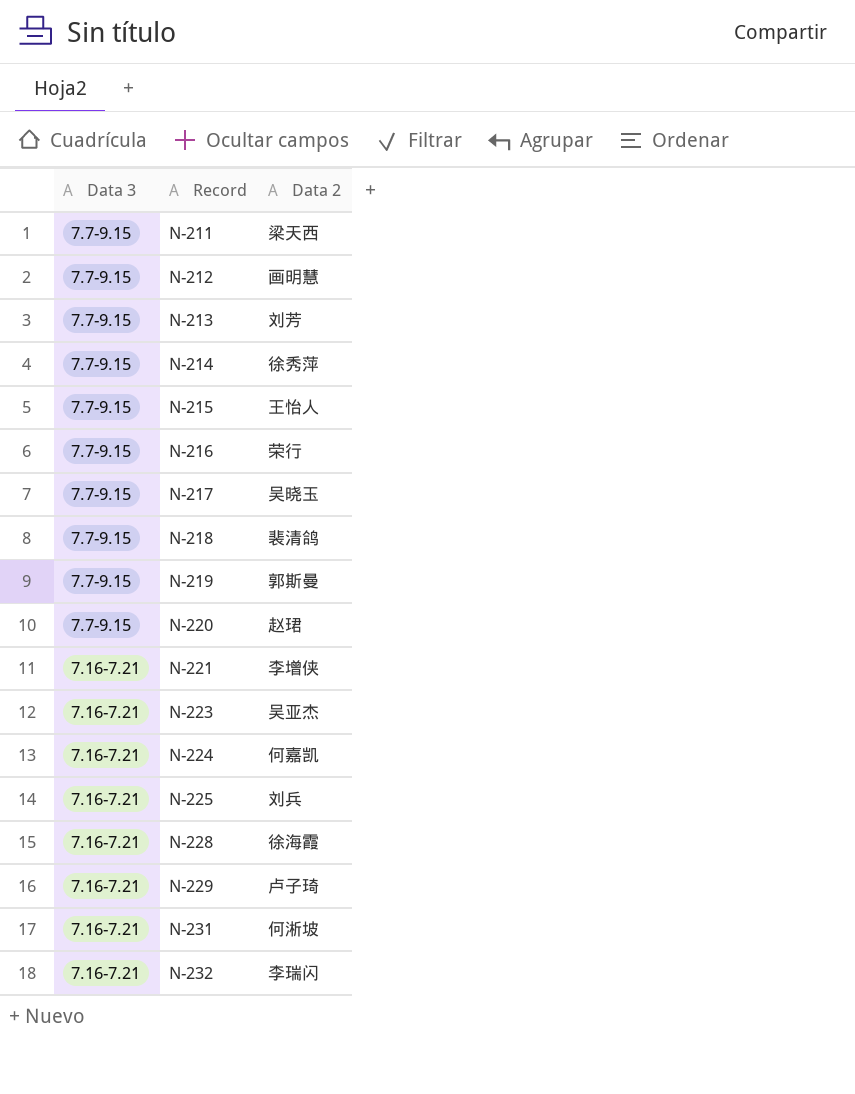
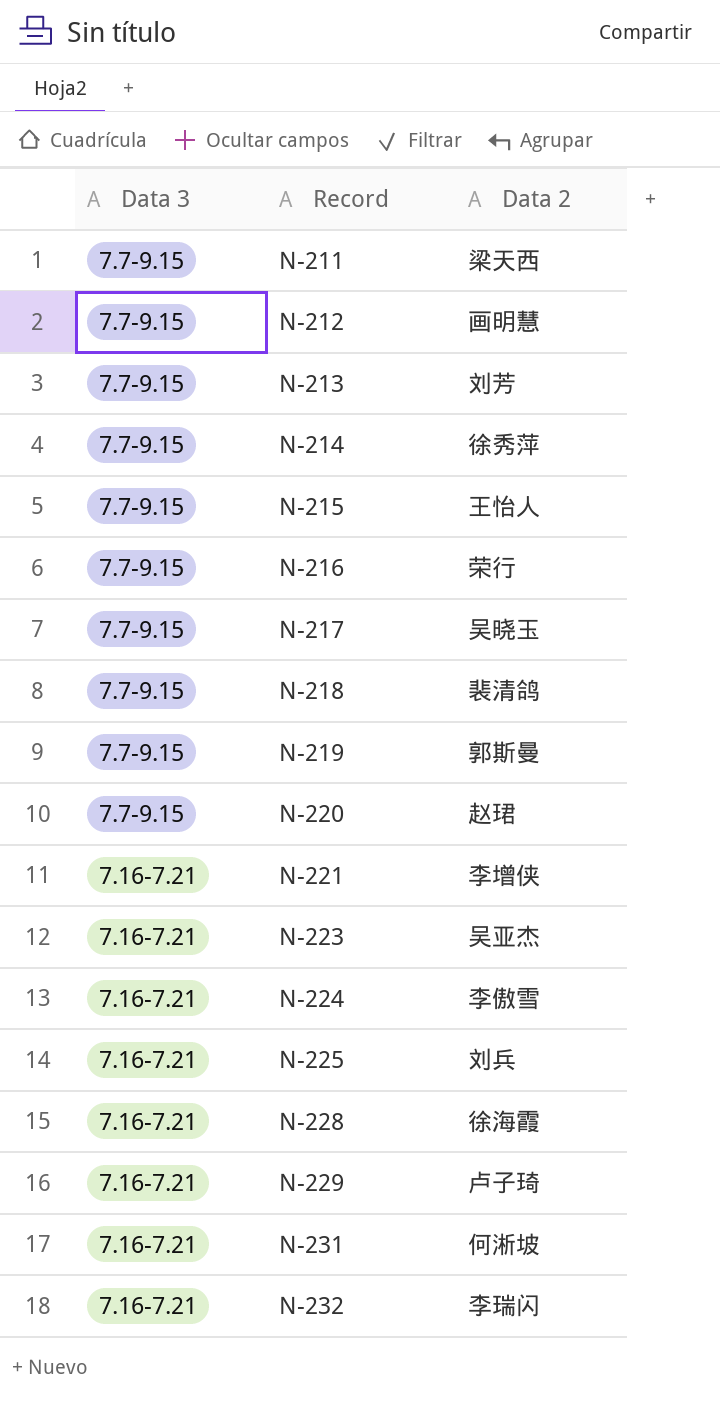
N-224 | Data 2: 何嘉凯 -> 李傲雪

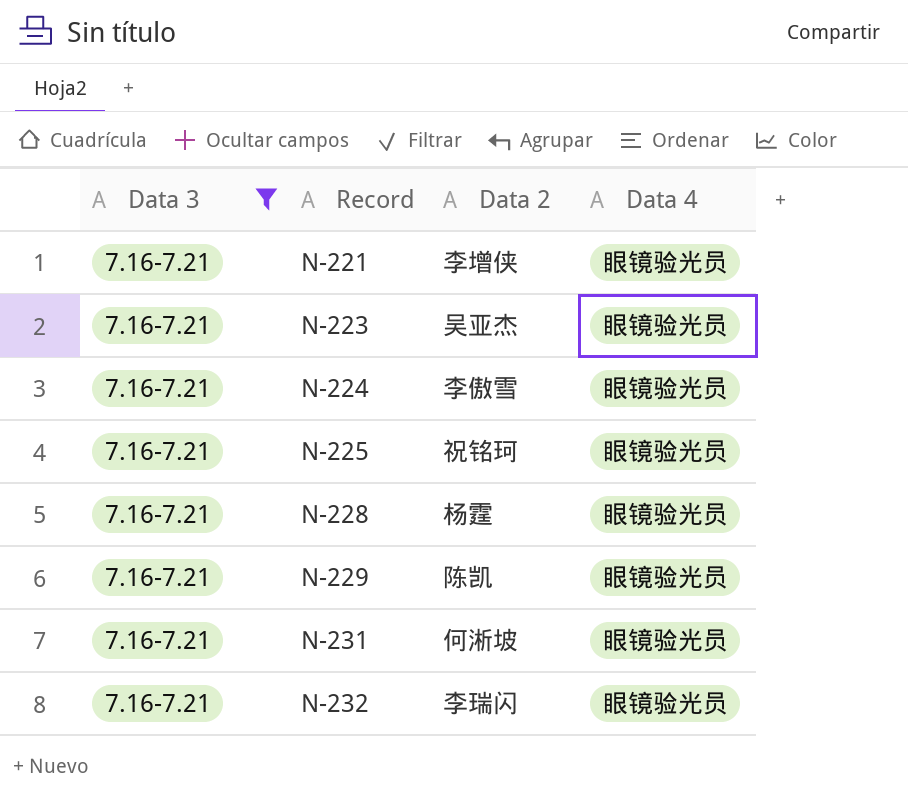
filter: none -> Data 3 = 7.16-7.21
column Data 4 | position: none -> 4
N-225 | Data 2: 刘兵 -> 祝铭珂
N-228 | Data 2: 徐海霞 -> 杨霆
N-229 | Data 2: 卢子琦 -> 陈凯

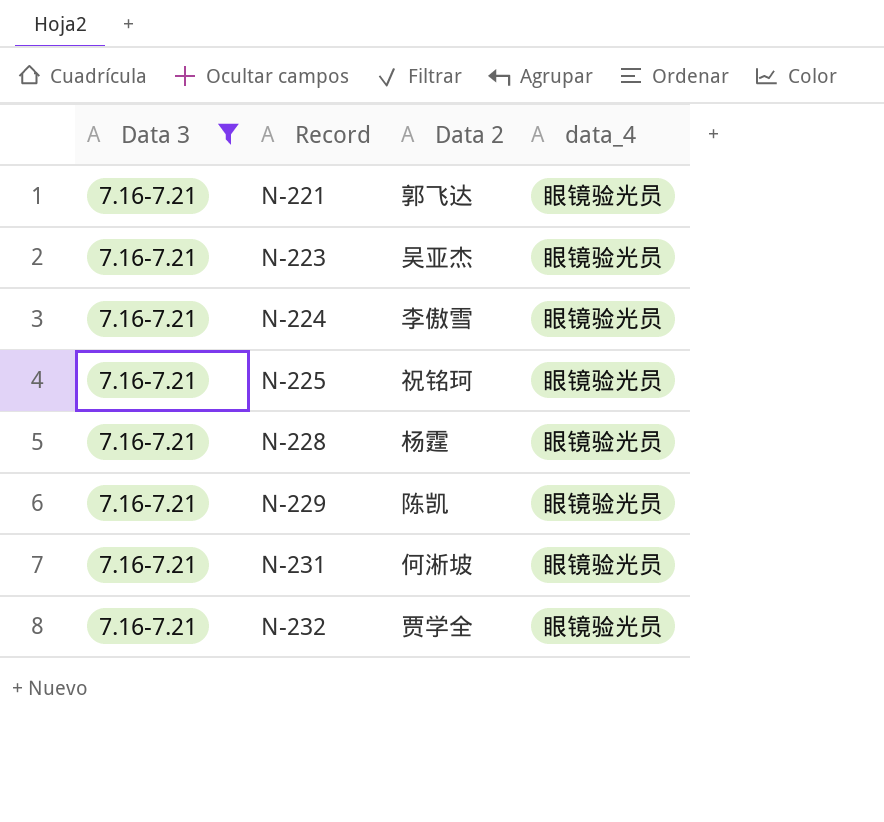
column name: Data 4 -> data_4
N-221 | Data 2: 李增侠 -> 郭飞达
N-232 | Data 2: 李瑞闪 -> 贾学全

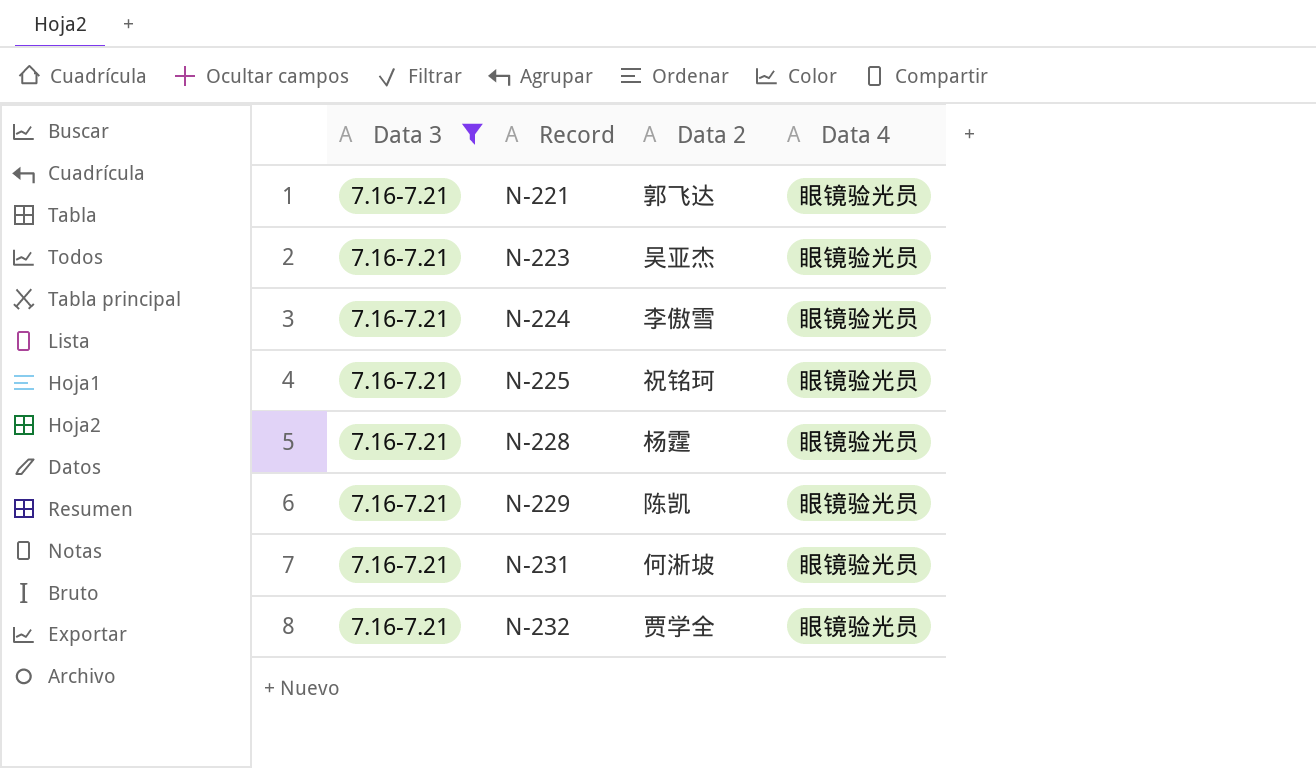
column name: data_4 -> Data 4

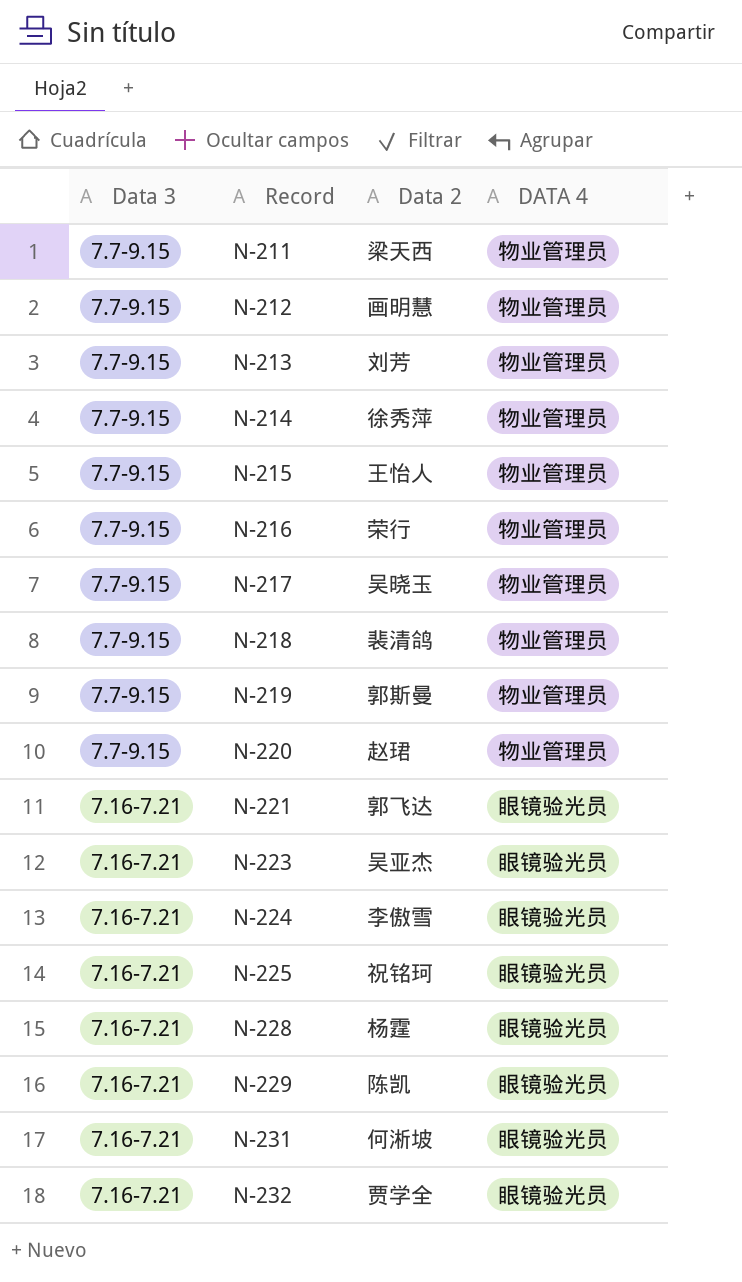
filter: Data 3 = 7.16-7.21 -> none
column name: Data 4 -> DATA 4

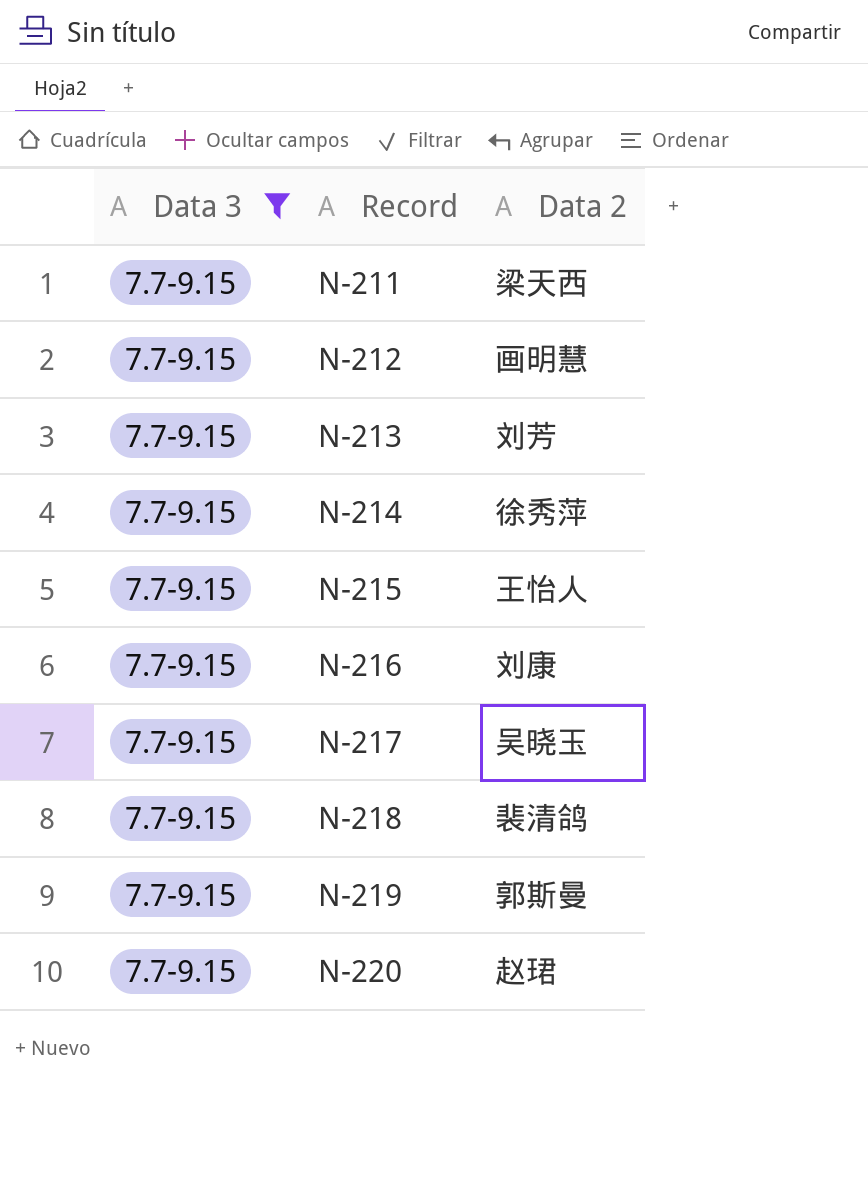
filter: none -> Data 3 = 7.7-9.15
column DATA 4 | position: 4 -> none
N-216 | Data 2: 荣行 -> 刘康

